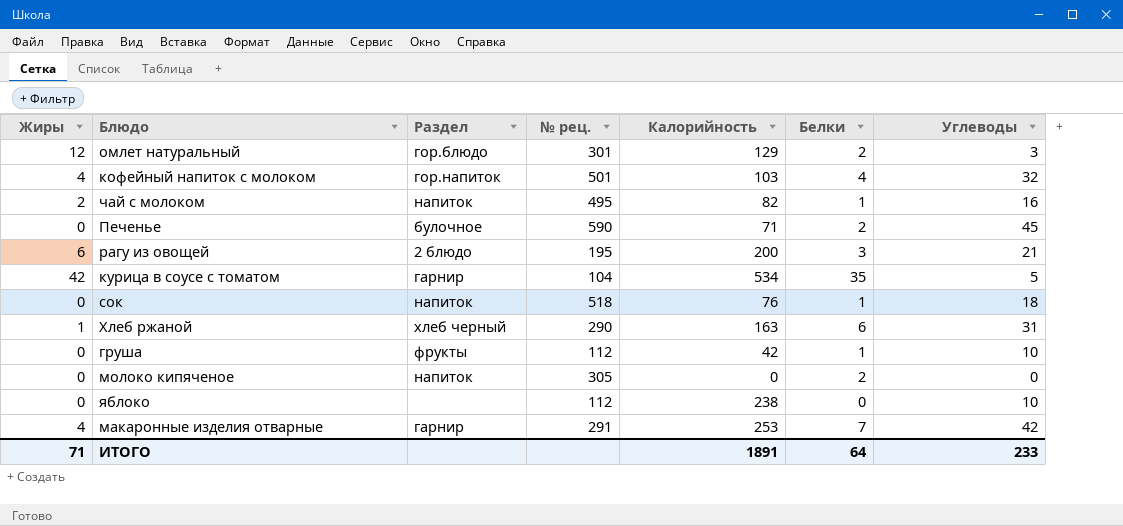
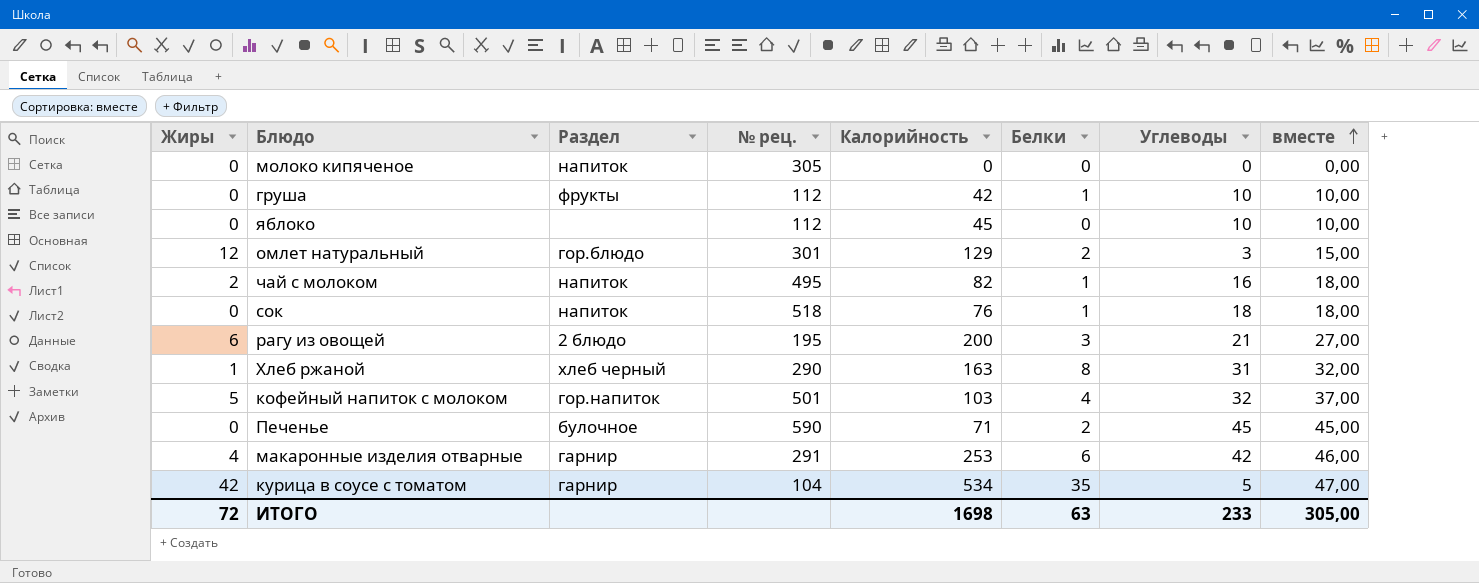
row order: none -> вместе ascending
column вместе | formula: none -> [Жиры] + [Углеводы]
молоко кипяченое | Белки: 2 -> 0
яблоко | Калорийность: 238 -> 45
Хлеб ржаной | Белки: 6 -> 8
кофейный напиток с молоком | Жиры: 4 -> 5
макаронные изделия отварные | Белки: 7 -> 6
ИТОГО | Жиры: 71 -> 72
ИТОГО | Калорийность: 1891 -> 1698
ИТОГО | Белки: 64 -> 63

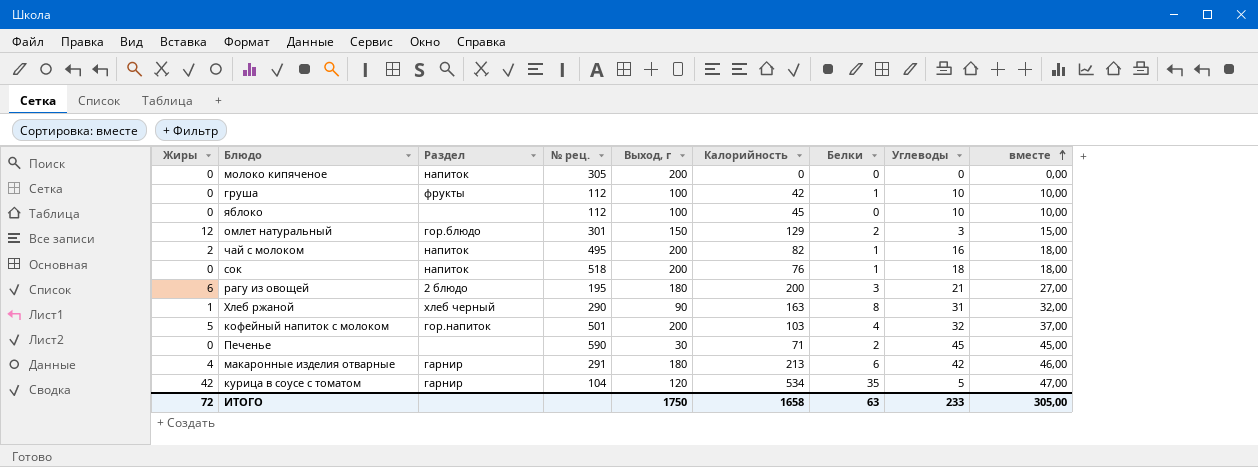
column Выход, г | position: none -> 5
Печенье | Раздел: булочное -> none
макаронные изделия отварные | Калорийность: 253 -> 213
ИТОГО | Калорийность: 1698 -> 1658

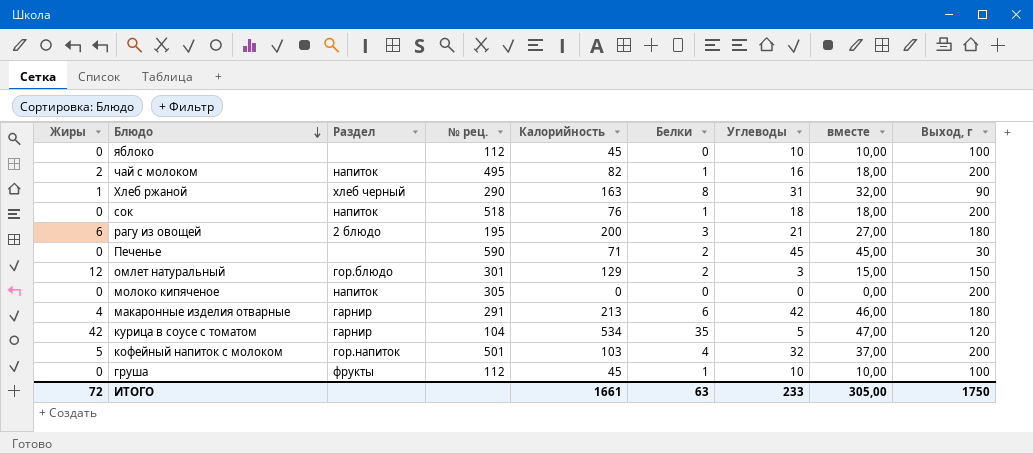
row order: вместе ascending -> Блюдо descending
column Выход, г | position: 5 -> 9
груша | Калорийность: 42 -> 45
ИТОГО | Калорийность: 1658 -> 1661

